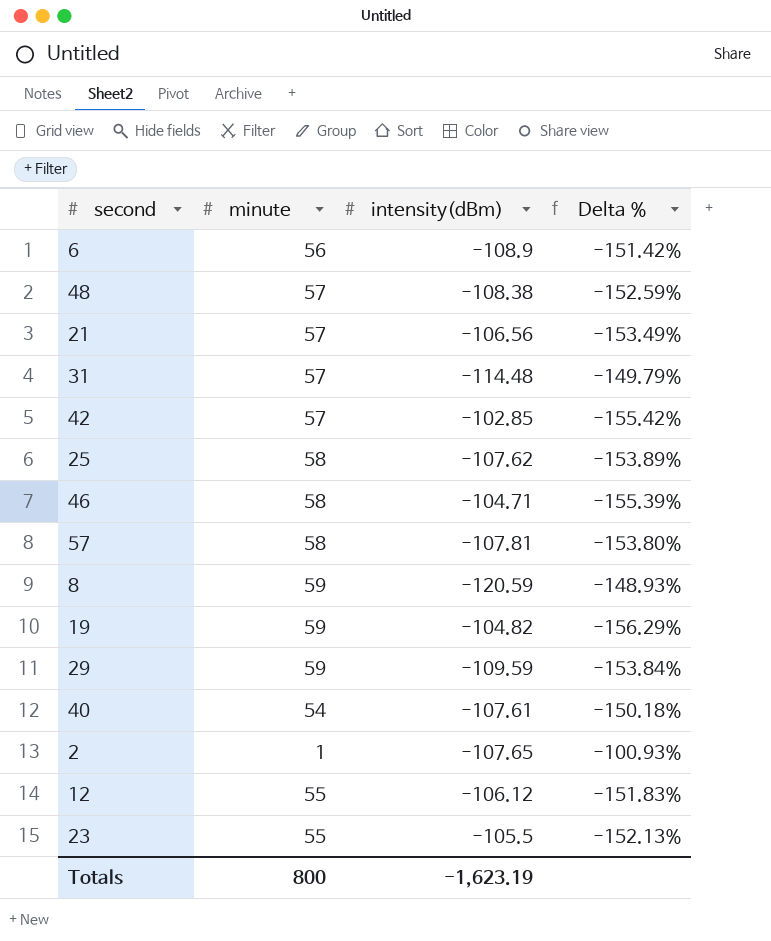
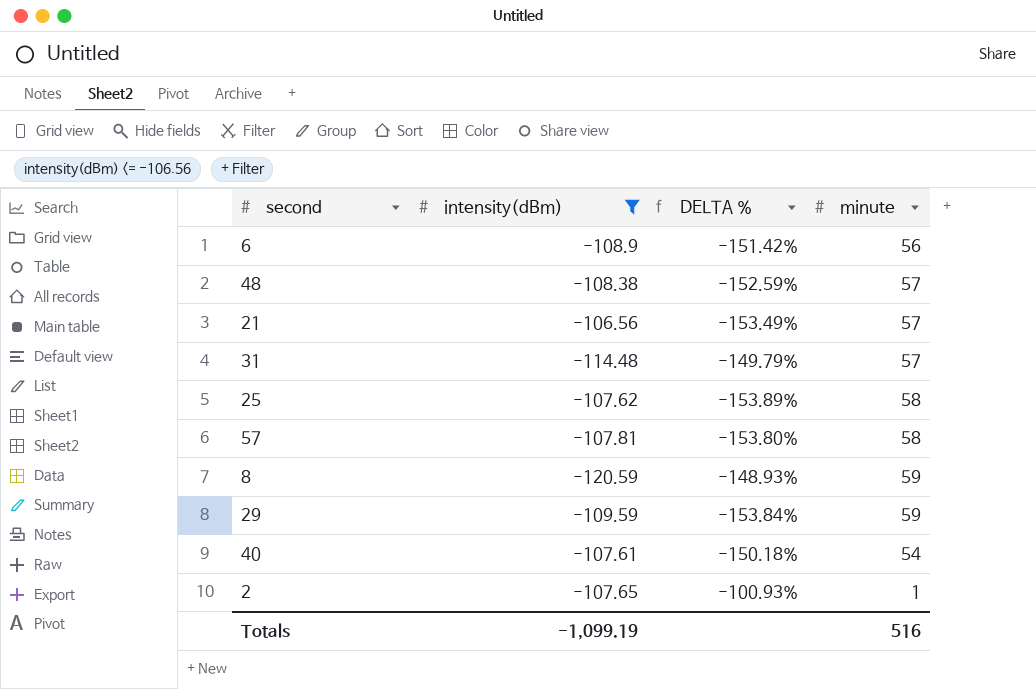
filter: none -> intensity(dBm) <= -106.56
column name: Delta % -> DELTA %
column minute | position: 2 -> 4
Totals | intensity(dBm): -1,623.19 -> -1,099.19
Totals | minute: 800 -> 516

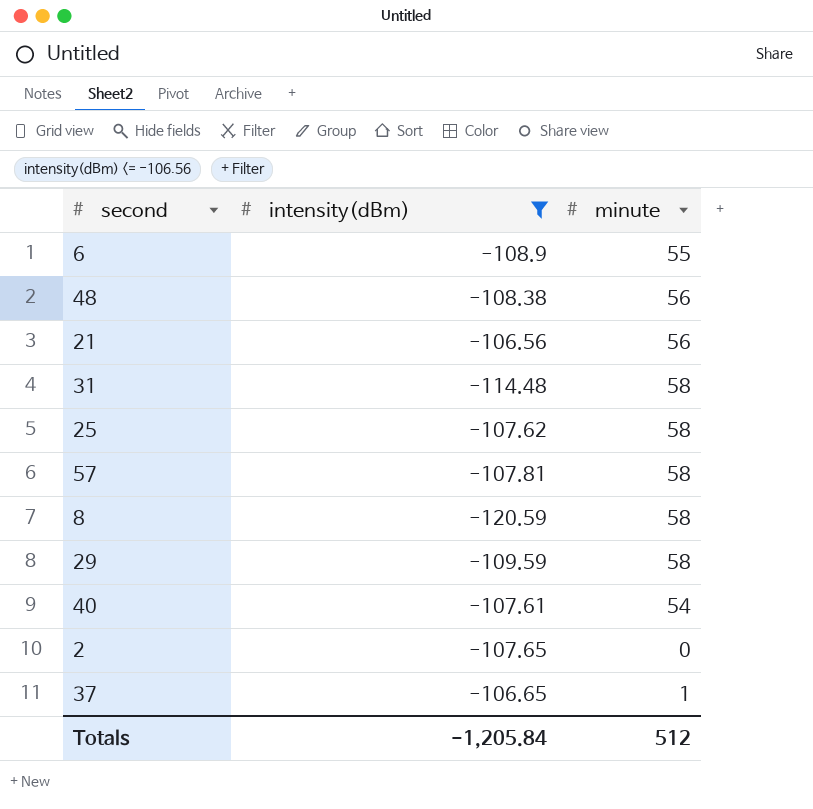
column DELTA % | formula: ([minute] - [intensity(dBm)]) / [intensity(dBm)] -> none
6 | minute: 56 -> 55
48 | minute: 57 -> 56
21 | minute: 57 -> 56
31 | minute: 57 -> 58
8 | minute: 59 -> 58
29 | minute: 59 -> 58
2 | minute: 1 -> 0
row 37: none -> -106.65 | 1
Totals | intensity(dBm): -1,099.19 -> -1,205.84
Totals | minute: 516 -> 512

